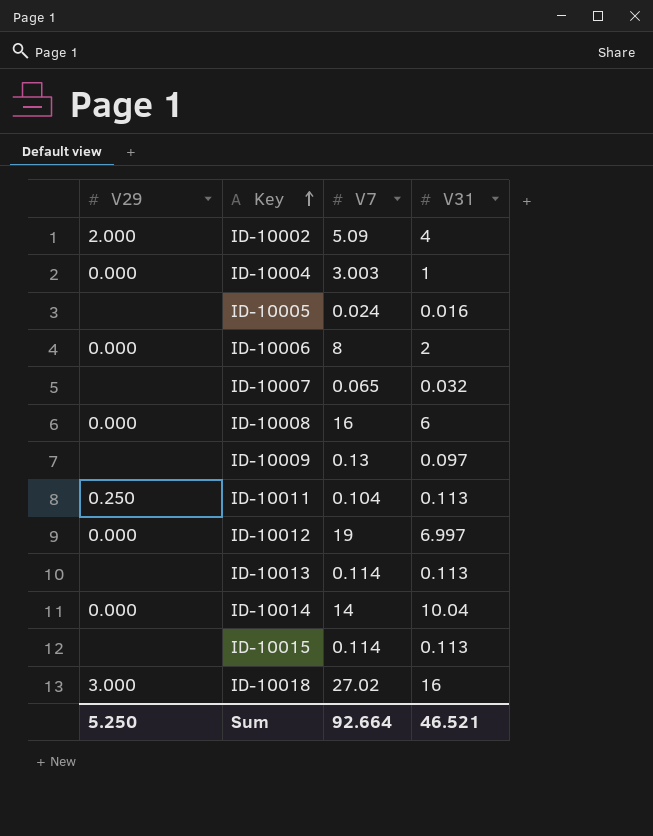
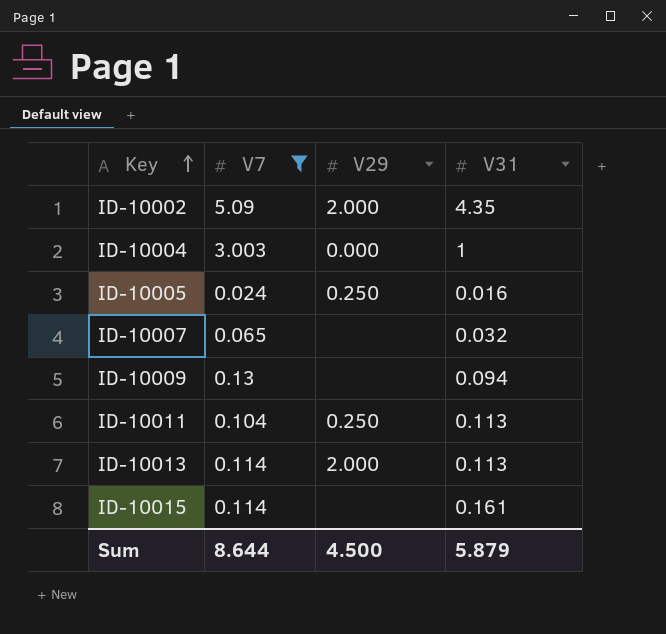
filter: none -> V7 <= 5.09
column V29 | position: 1 -> 3
ID-10002 | V31: 4 -> 4.35
ID-10005 | V29: none -> 0.250
ID-10009 | V31: 0.097 -> 0.094
ID-10013 | V29: none -> 2.000
ID-10015 | V31: 0.113 -> 0.161
Sum | V7: 92.664 -> 8.644
Sum | V29: 5.250 -> 4.500
Sum | V31: 46.521 -> 5.879

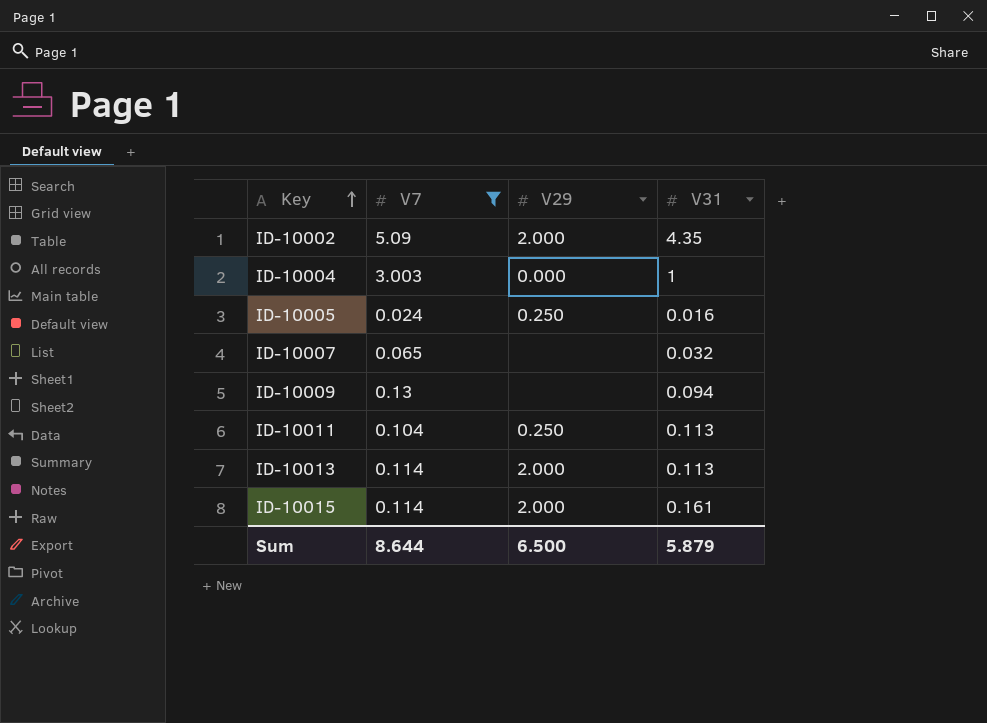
ID-10015 | V29: none -> 2.000
Sum | V29: 4.500 -> 6.500

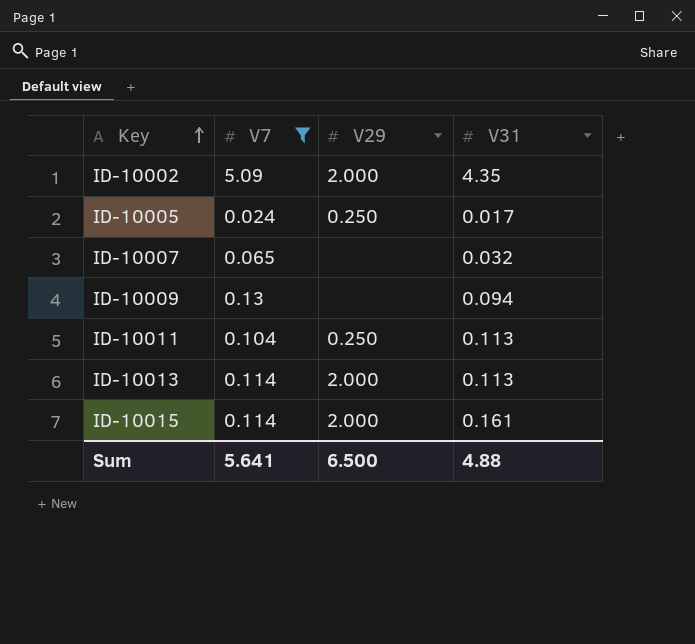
row ID-10004: 3.003 | 0.000 | 1 -> none
ID-10005 | V31: 0.016 -> 0.017
Sum | V7: 8.644 -> 5.641
Sum | V31: 5.879 -> 4.88

